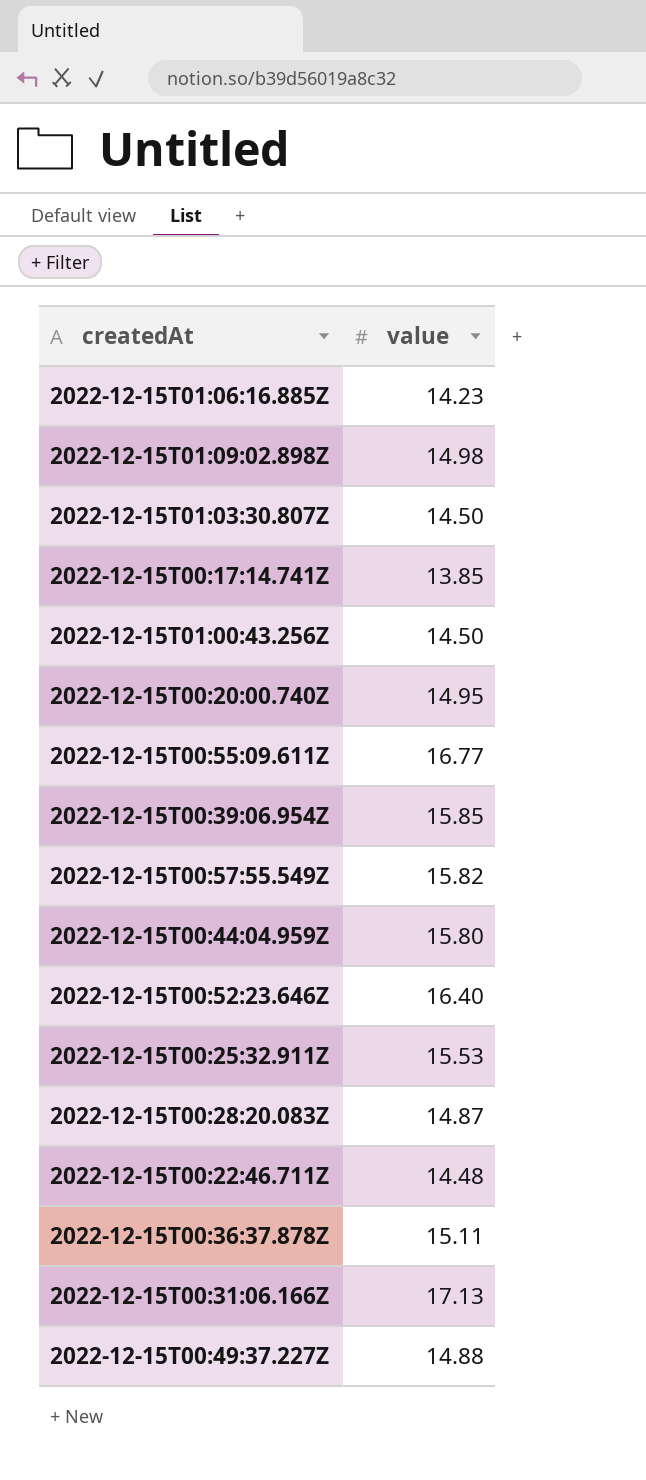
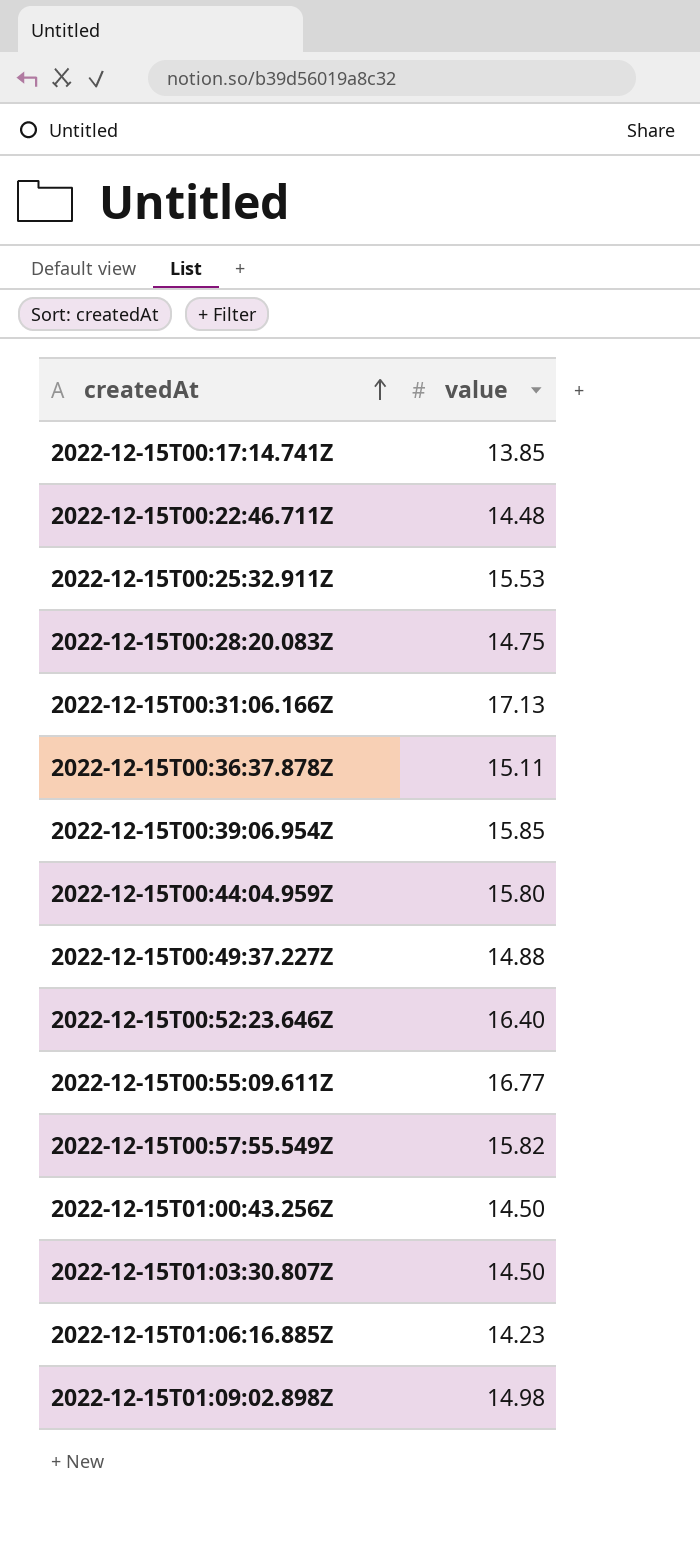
row order: none -> createdAt ascending
row 2022-12-15T00:20:00.740Z: 14.95 -> none
2022-12-15T00:28:20.083Z | value: 14.87 -> 14.75

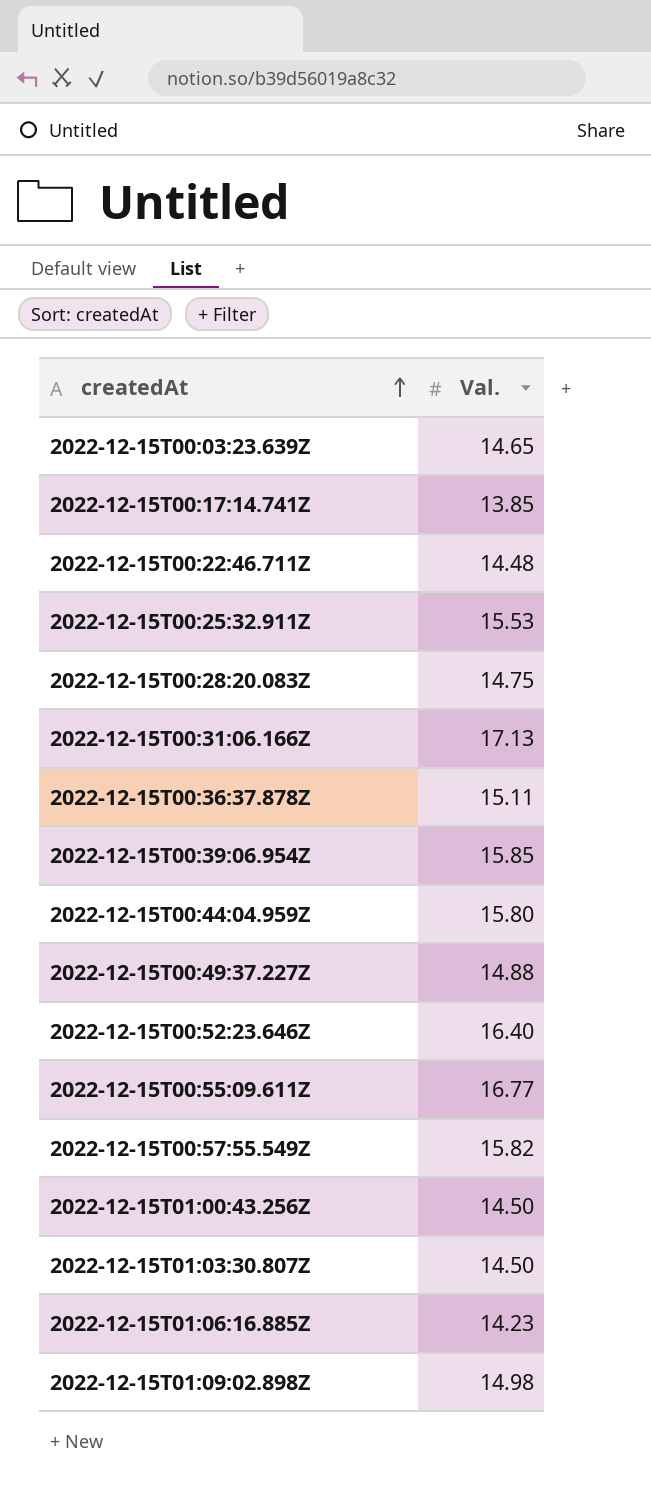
column name: value -> Val.
row 2022-12-15T00:03:23.639Z: none -> 14.65

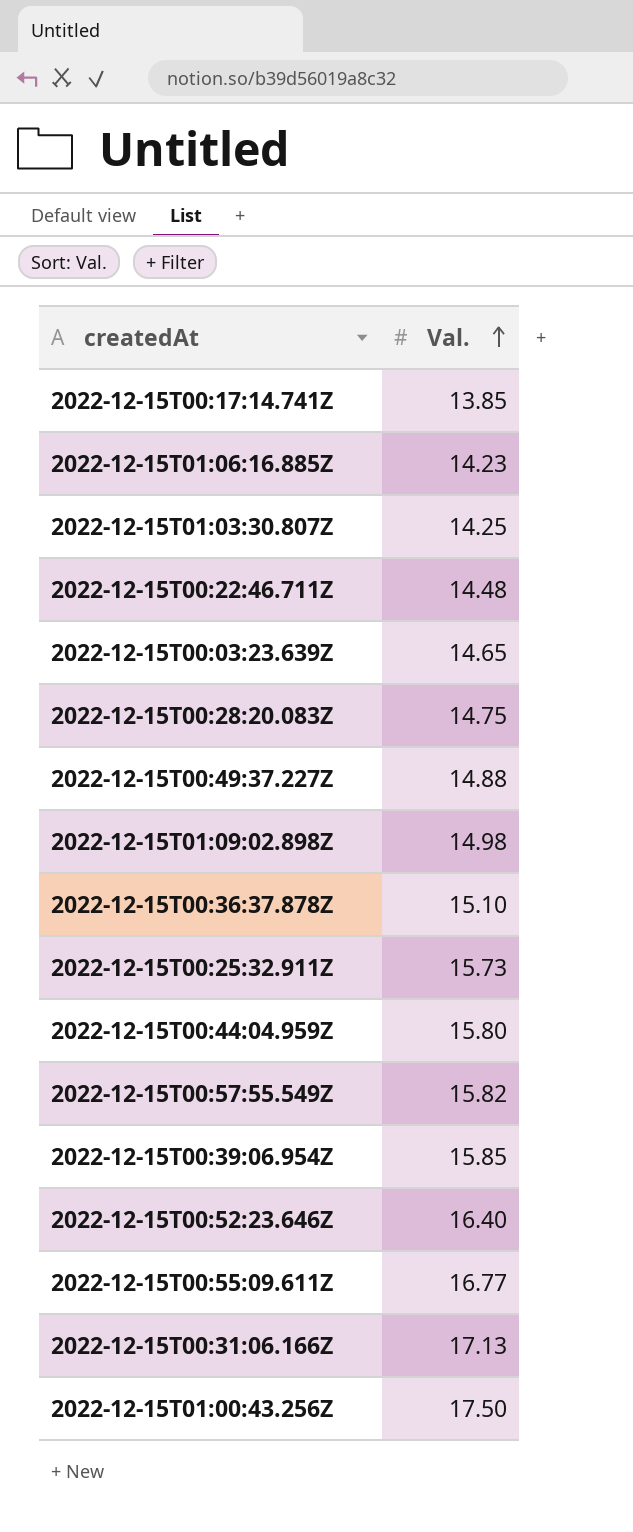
row order: createdAt ascending -> Val. ascending
2022-12-15T01:03:30.807Z | Val.: 14.50 -> 14.25
2022-12-15T00:36:37.878Z | Val.: 15.11 -> 15.10
2022-12-15T00:25:32.911Z | Val.: 15.53 -> 15.73
2022-12-15T01:00:43.256Z | Val.: 14.50 -> 17.50

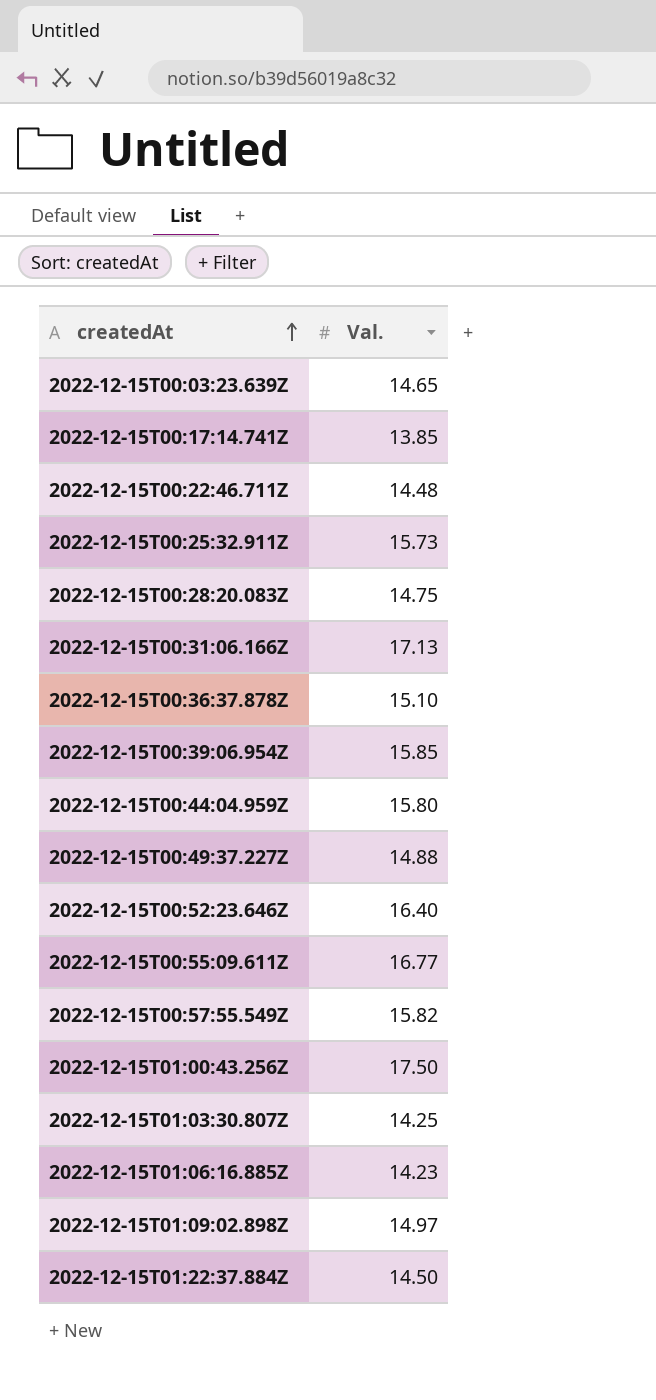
row order: Val. ascending -> createdAt ascending
2022-12-15T01:09:02.898Z | Val.: 14.98 -> 14.97
row 2022-12-15T01:22:37.884Z: none -> 14.50

